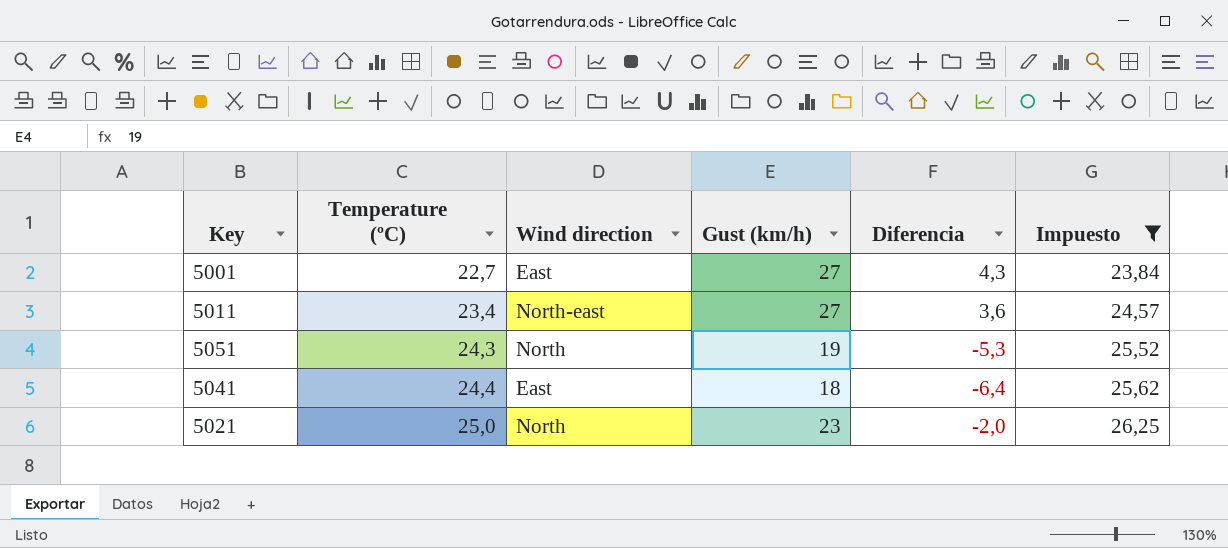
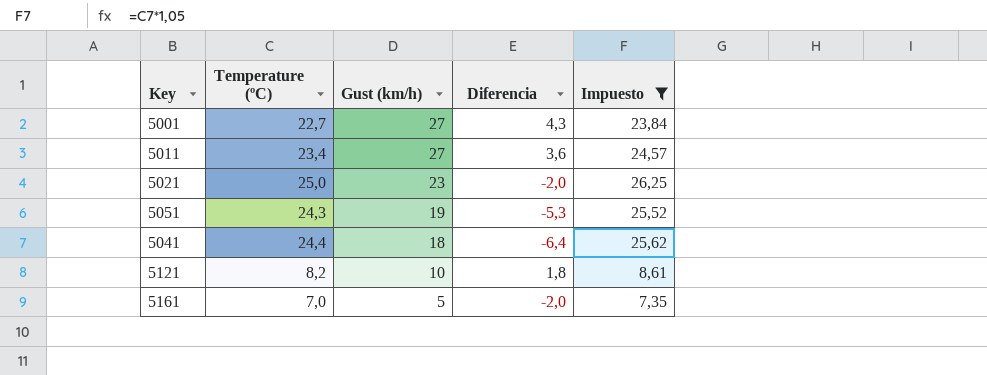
row order: Temperature (ºC) ascending -> Gust (km/h) descending
column Wind direction | position: 3 -> none
row 5121: none -> 8,2 | 10 | 1,8 | 8,61
row 5161: none -> 7,0 | 5 | -2,0 | 7,35

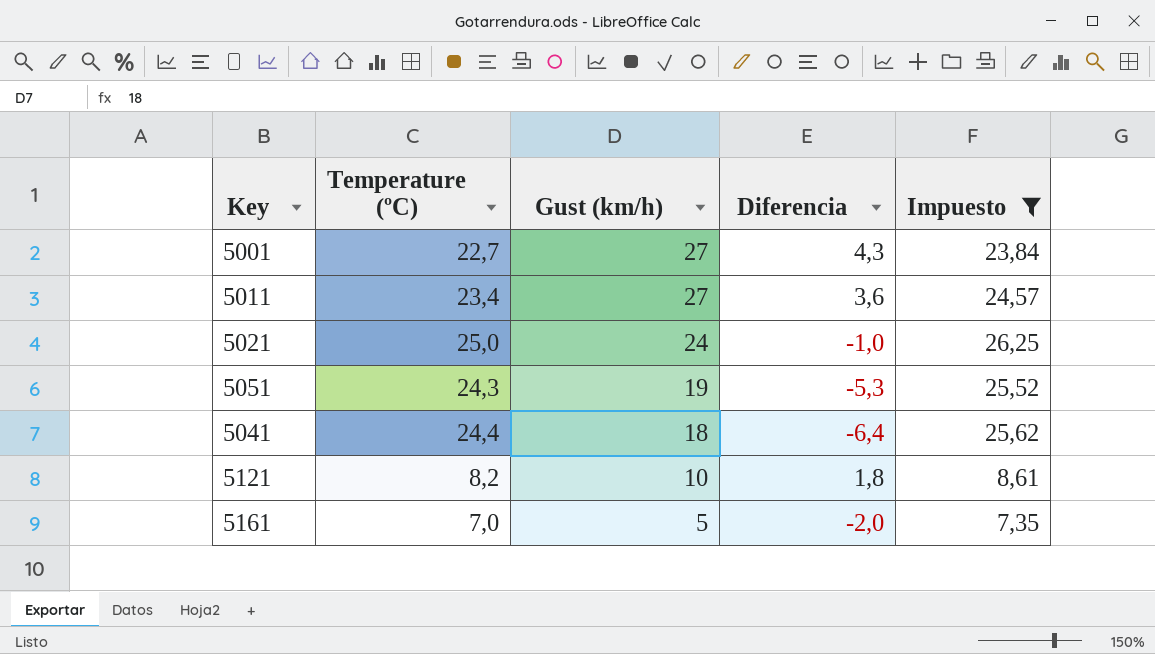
5021 | Gust (km/h): 23 -> 24
5021 | Diferencia: -2,0 -> -1,0

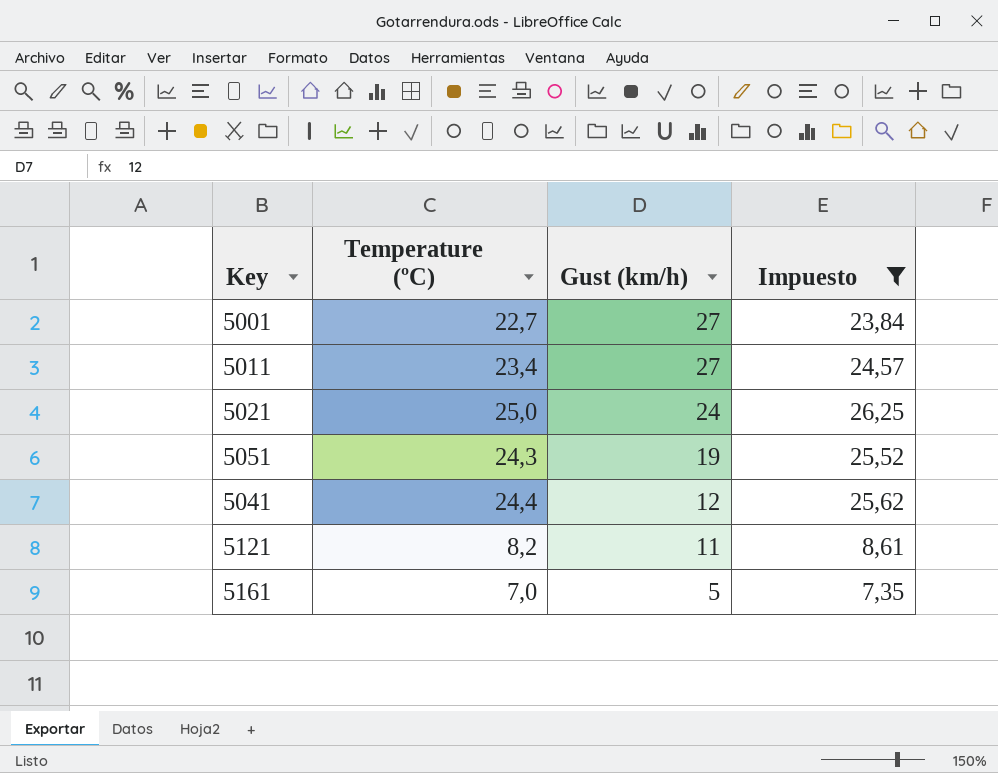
column Diferencia | formula: [Gust (km/h)] - [Temperature (ºC)] -> none
5041 | Gust (km/h): 18 -> 12
5121 | Gust (km/h): 10 -> 11

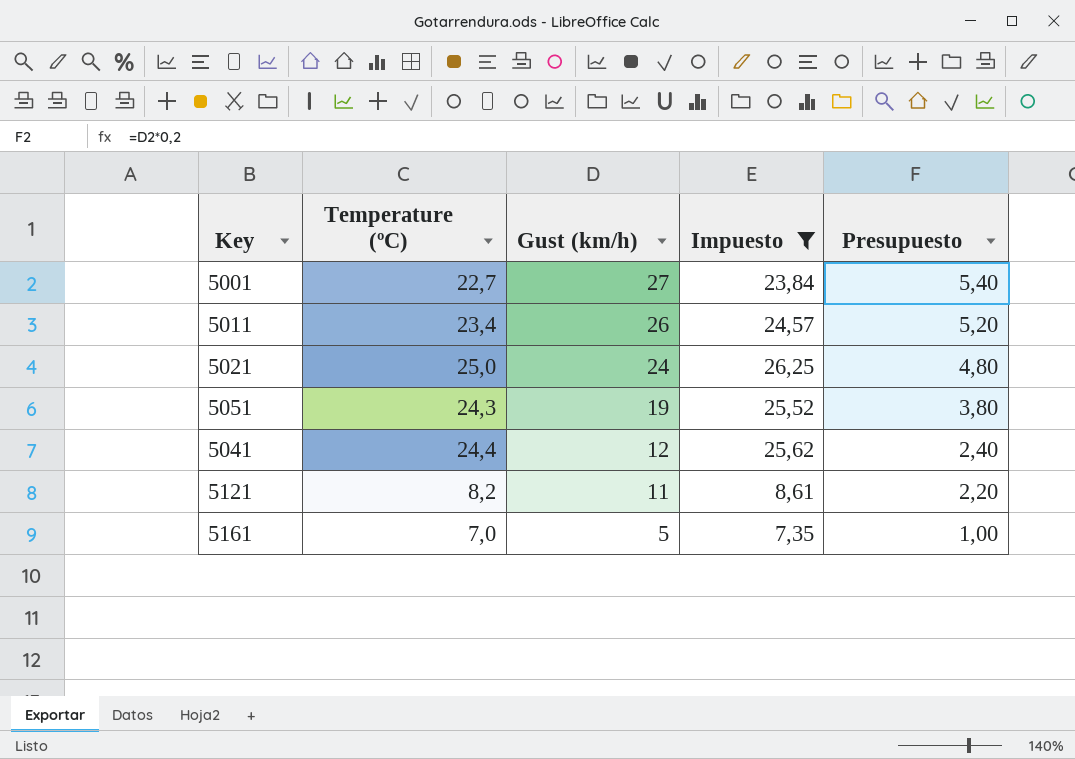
column Presupuesto | formula: none -> [Gust (km/h)] * 0,2
5011 | Gust (km/h): 27 -> 26

